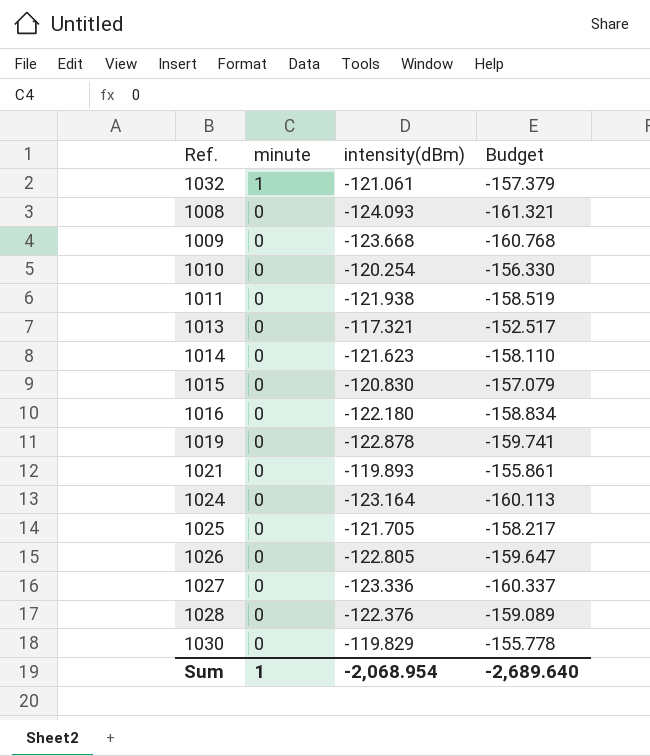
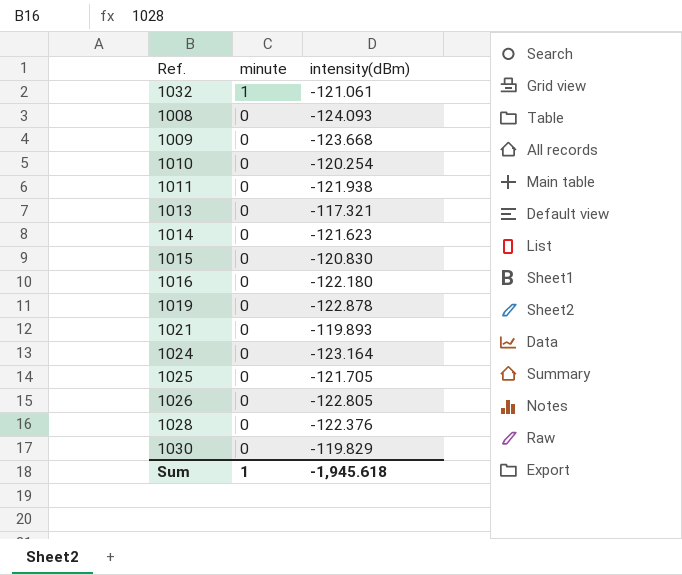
column Budget | formula: [intensity(dBm)] * 1.3 -> none
row 1027: 0 | -123.336 | -160.337 -> none
Sum | intensity(dBm): -2,068.954 -> -1,945.618

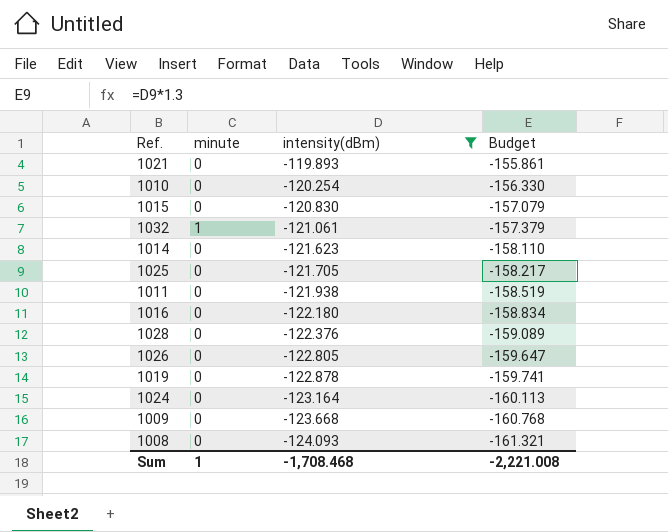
filter: none -> intensity(dBm) <= -119.893
row order: minute descending -> intensity(dBm) descending
column Budget | formula: none -> [intensity(dBm)] * 1.3
Sum | intensity(dBm): -1,945.618 -> -1,708.468

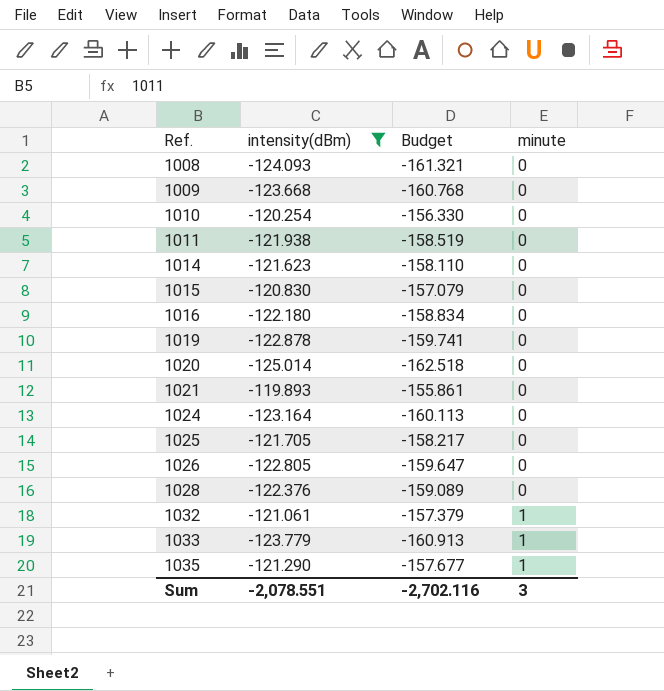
row order: intensity(dBm) descending -> Ref. ascending
column minute | position: 2 -> 4
row 1020: none -> -125.014 | -162.518 | 0
row 1033: none -> -123.779 | -160.913 | 1
row 1035: none -> -121.290 | -157.677 | 1
Sum | intensity(dBm): -1,708.468 -> -2,078.551
Sum | Budget: -2,221.008 -> -2,702.116
Sum | minute: 1 -> 3

